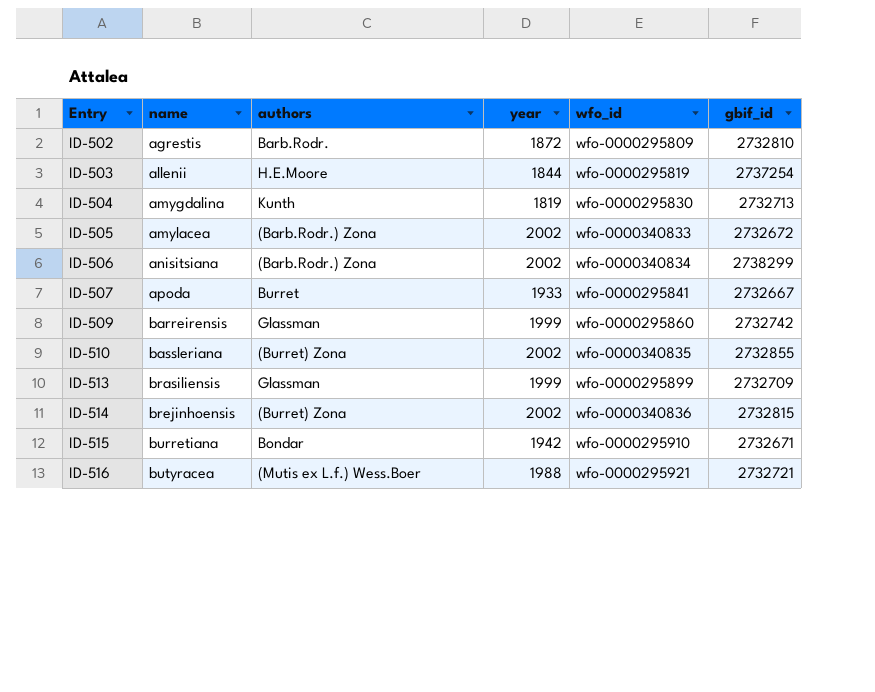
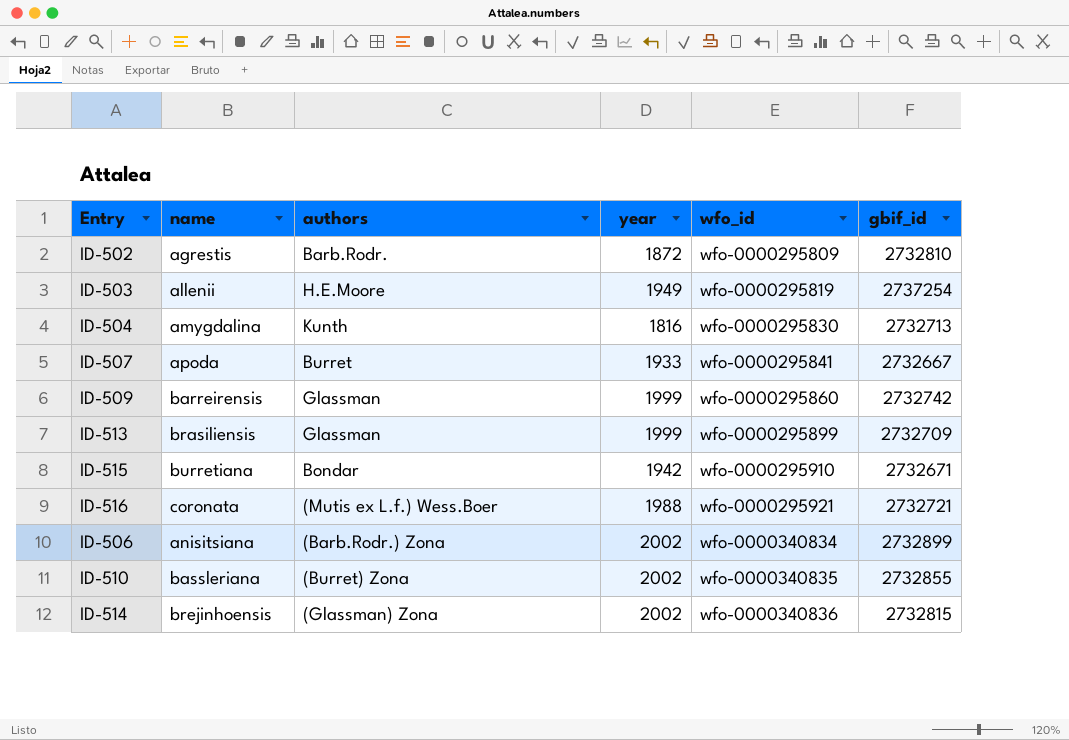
row order: Entry ascending -> wfo_id ascending
row ID-505: amylacea | (Barb.Rodr.) Zona | 2002 | wfo-0000340833 | 2732672 -> none
ID-503 | year: 1844 -> 1949
ID-504 | year: 1819 -> 1816
ID-516 | name: butyracea -> coronata
ID-506 | gbif_id: 2738299 -> 2732899
ID-514 | authors: (Burret) Zona -> (Glassman) Zona

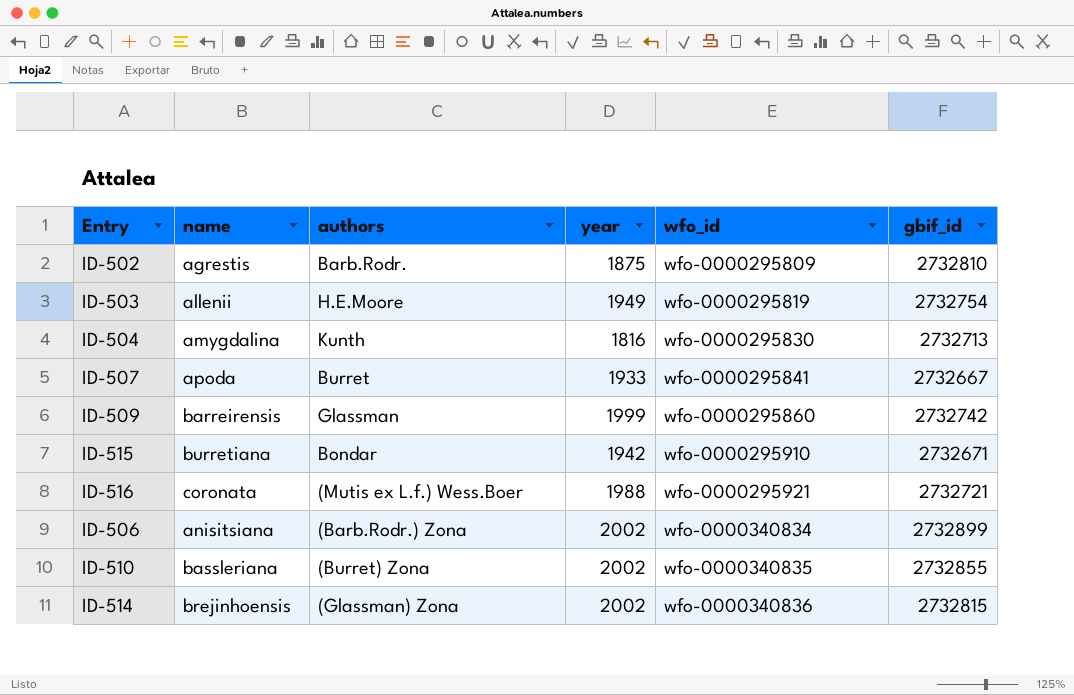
row ID-513: brasiliensis | Glassman | 1999 | wfo-0000295899 | 2732709 -> none
ID-502 | year: 1872 -> 1875
ID-503 | gbif_id: 2737254 -> 2732754

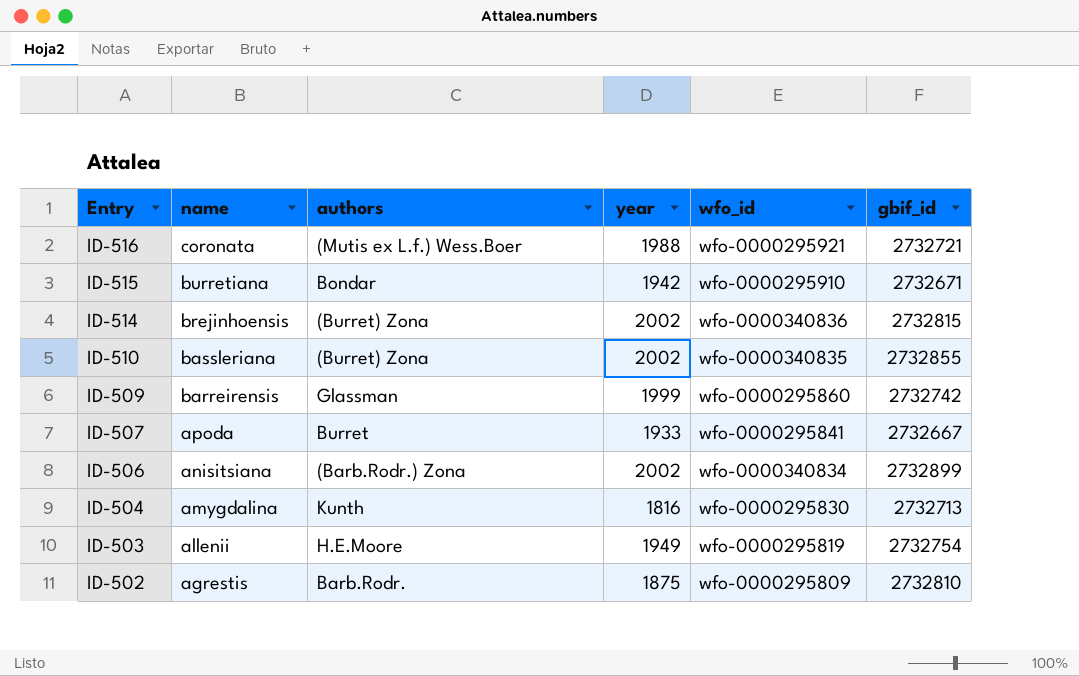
row order: wfo_id ascending -> Entry descending
ID-514 | authors: (Glassman) Zona -> (Burret) Zona

